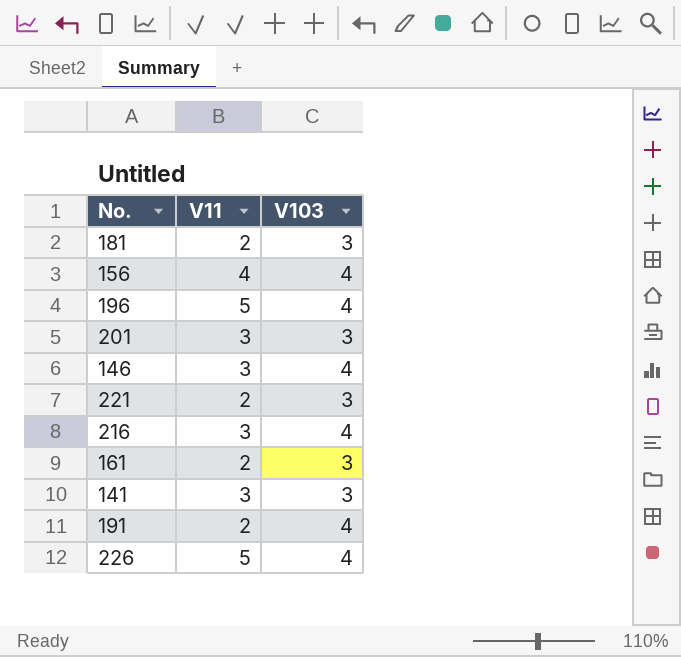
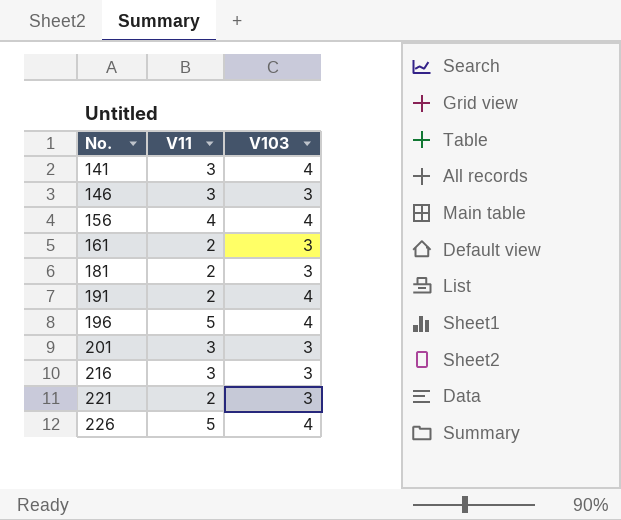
row order: none -> No. ascending
141 | V103: 3 -> 4
146 | V103: 4 -> 3
216 | V103: 4 -> 3

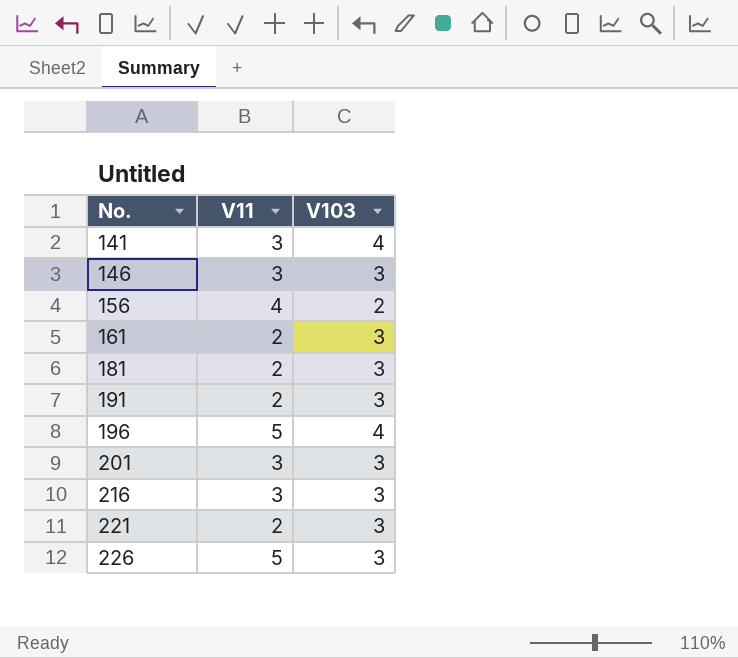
156 | V103: 4 -> 2
191 | V103: 4 -> 3
226 | V103: 4 -> 3

